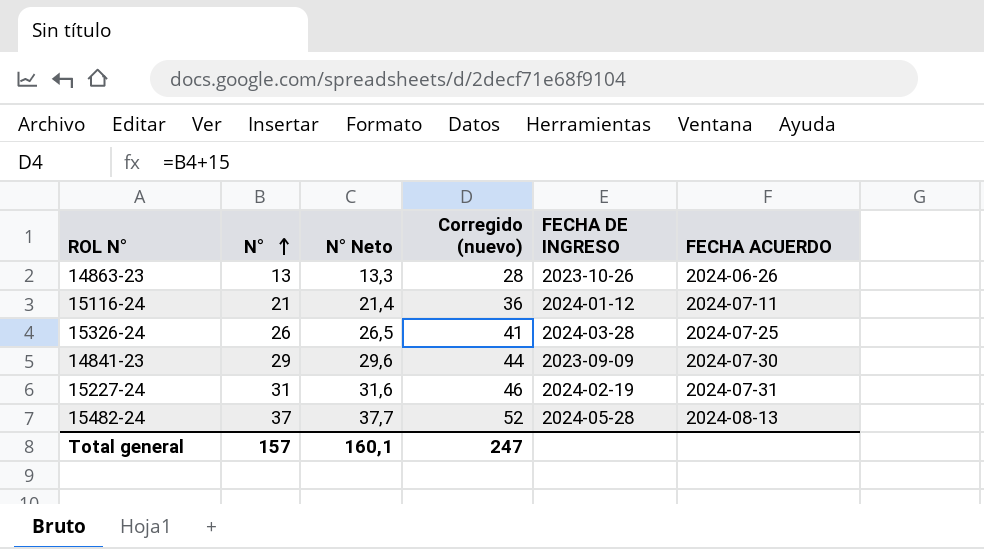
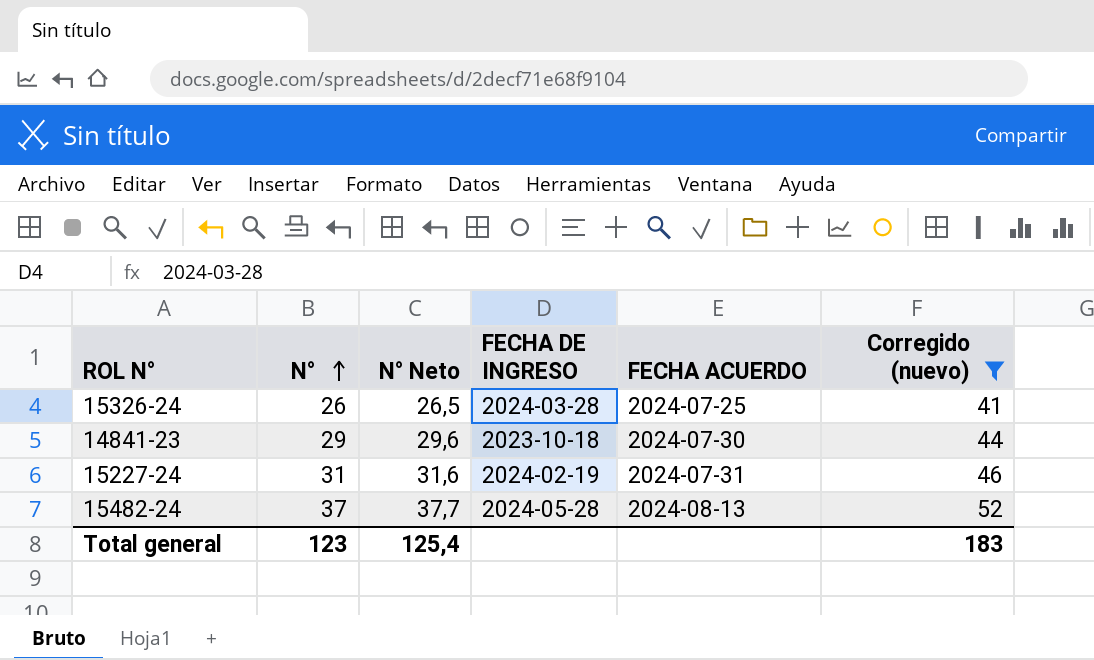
filter: none -> Corregido (nuevo) >= 41
column Corregido (nuevo) | position: 4 -> 6
14841-23 | FECHA DE INGRESO: 2023-09-09 -> 2023-10-18
Total general | N°: 157 -> 123
Total general | N° Neto: 160,1 -> 125,4
Total general | Corregido (nuevo): 247 -> 183

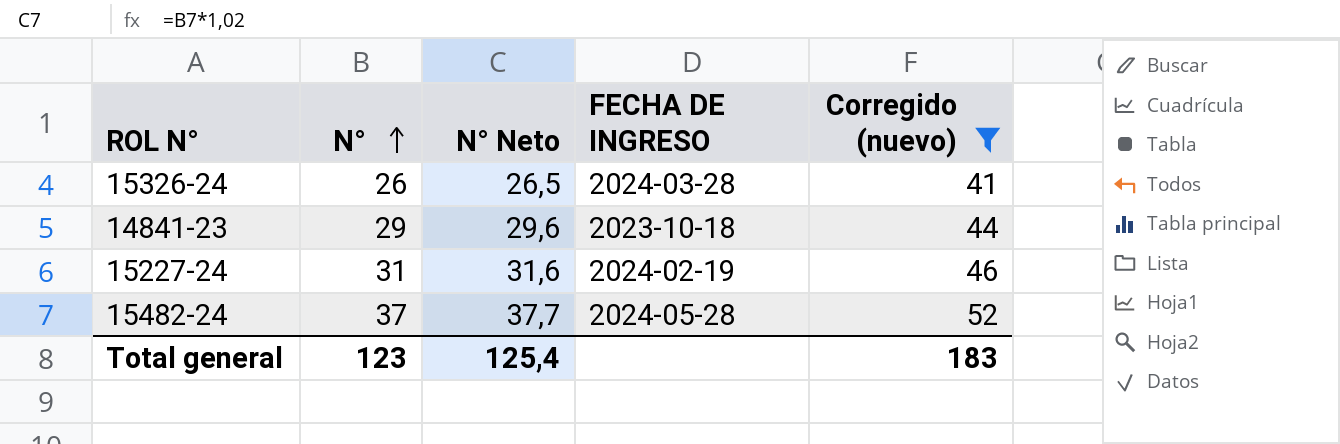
column FECHA ACUERDO | position: 5 -> none

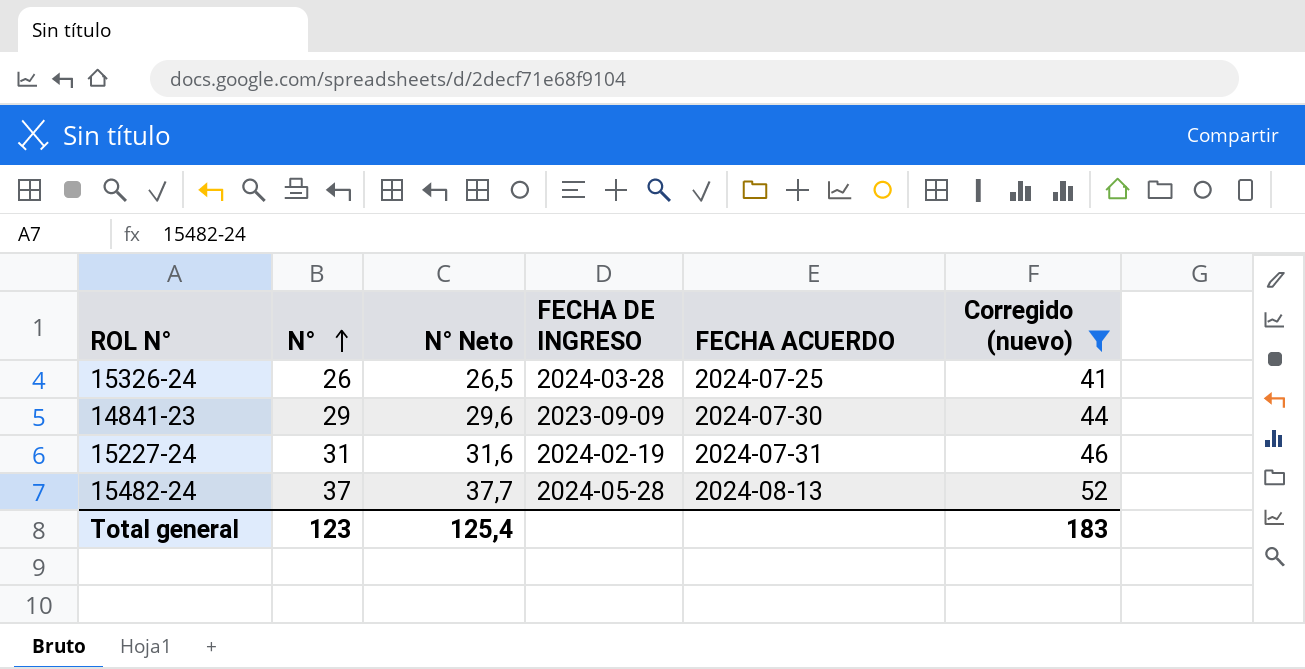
column FECHA ACUERDO | position: none -> 5
14841-23 | FECHA DE INGRESO: 2023-10-18 -> 2023-09-09

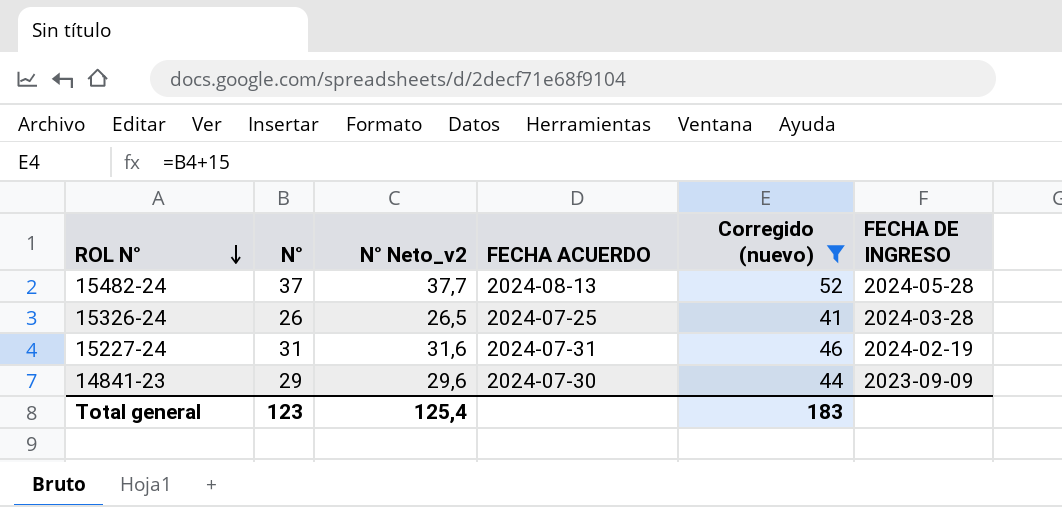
row order: N° ascending -> ROL N° descending
column name: N° Neto -> N° Neto_v2
column FECHA DE INGRESO | position: 4 -> 6

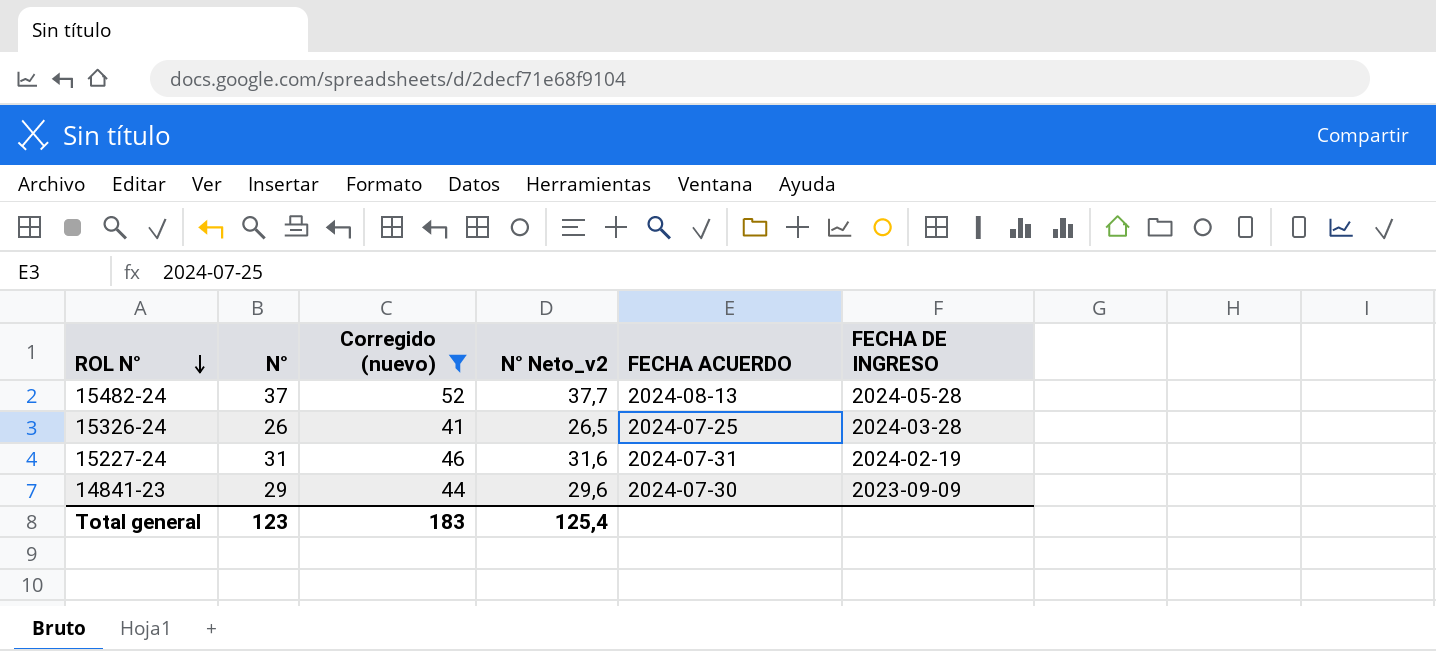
column Corregido (nuevo) | position: 5 -> 3

